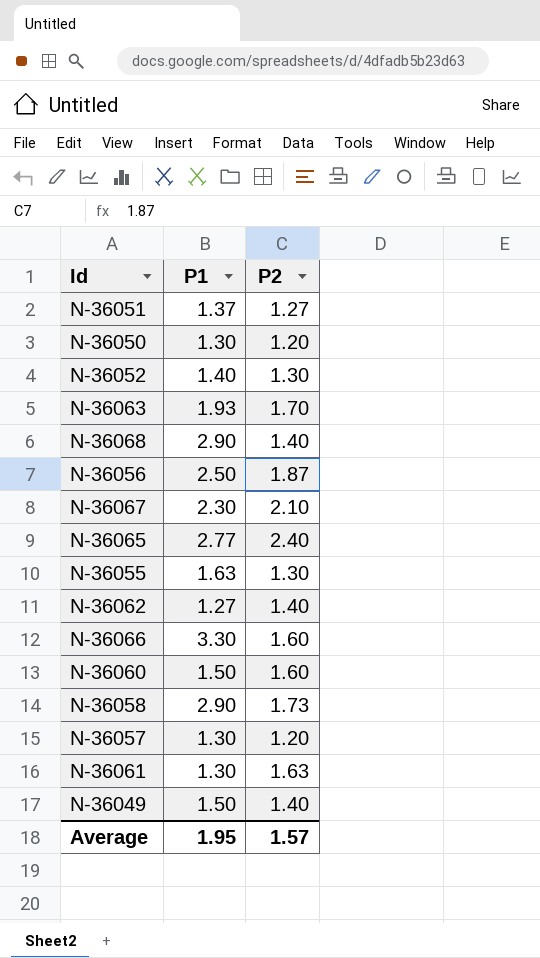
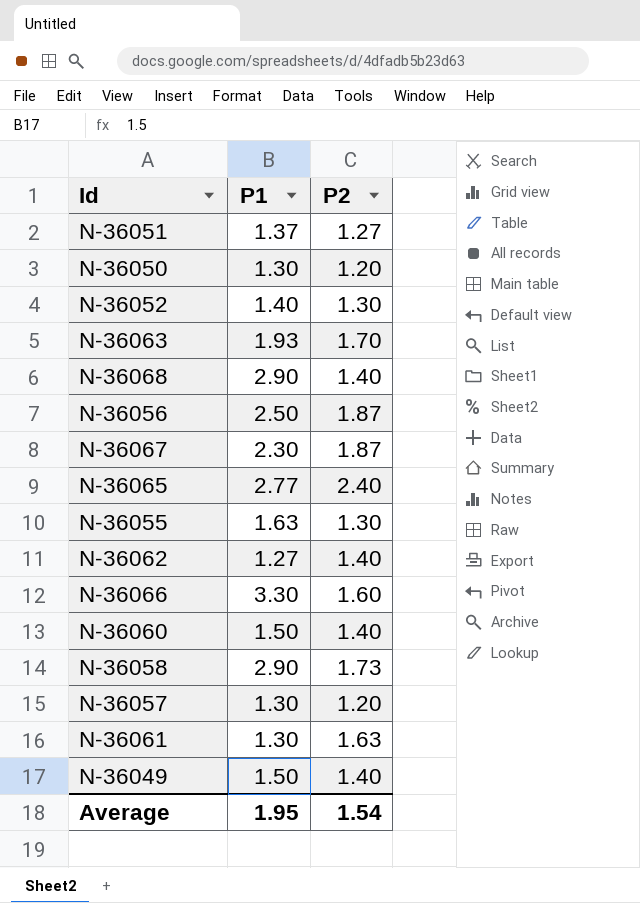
N-36067 | P2: 2.10 -> 1.87
N-36060 | P2: 1.60 -> 1.40
Average | P2: 1.57 -> 1.54

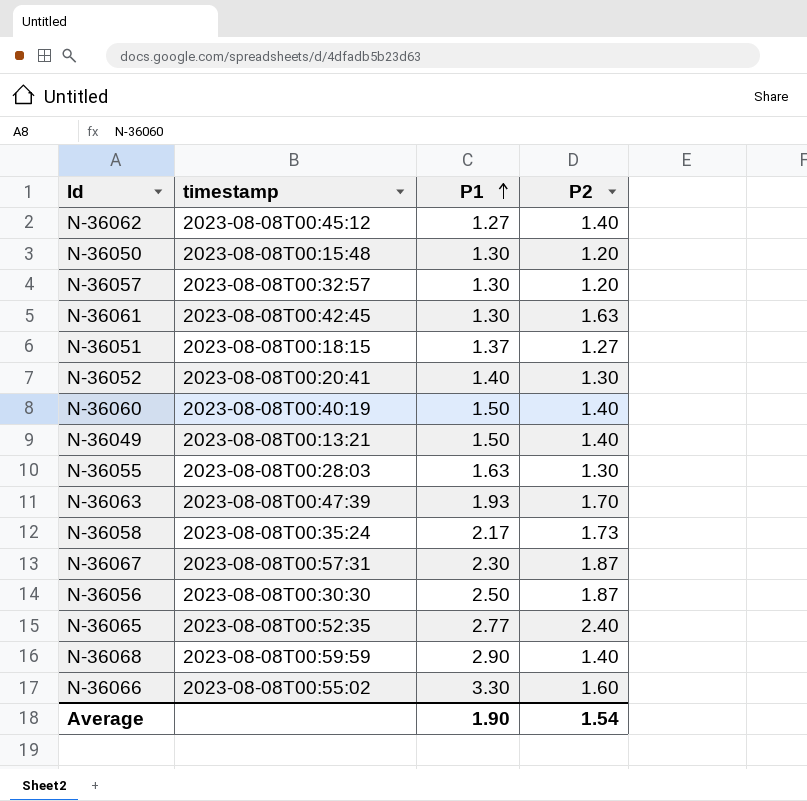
row order: none -> P1 ascending
column timestamp | position: none -> 2
N-36058 | P1: 2.90 -> 2.17
Average | P1: 1.95 -> 1.90

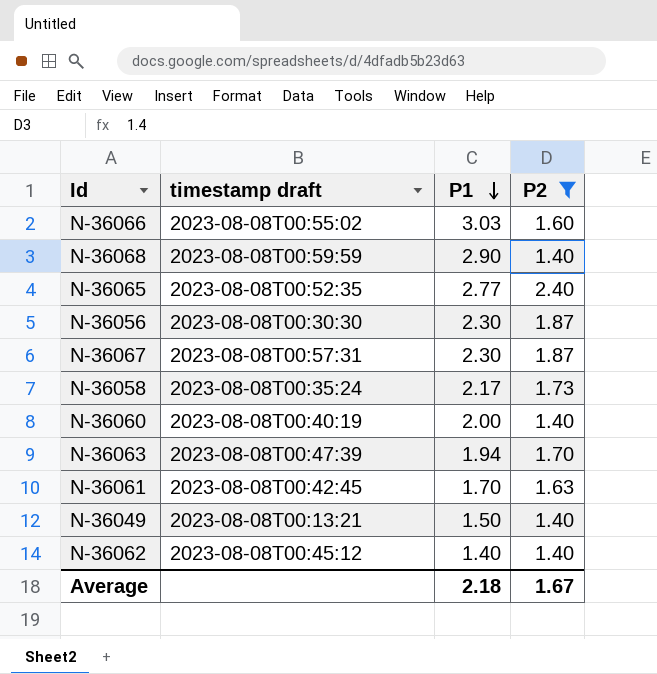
filter: none -> P2 >= 1.40
row order: P1 ascending -> P1 descending
column name: timestamp -> timestamp draft
N-36066 | P1: 3.30 -> 3.03
N-36056 | P1: 2.50 -> 2.30
N-36060 | P1: 1.50 -> 2.00
N-36063 | P1: 1.93 -> 1.94
N-36061 | P1: 1.30 -> 1.70
N-36062 | P1: 1.27 -> 1.40
Average | P1: 1.90 -> 2.18
Average | P2: 1.54 -> 1.67

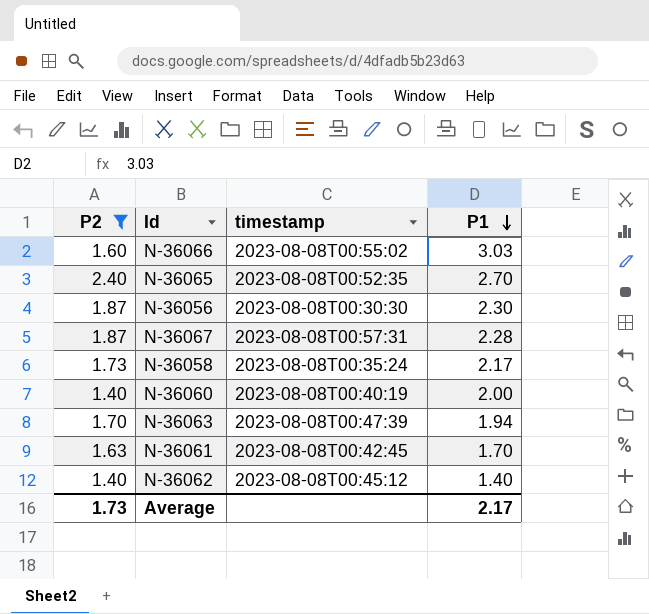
column P2 | position: 4 -> 1
column name: timestamp draft -> timestamp
row N-36068: 2023-08-08T00:59:59 | 2.90 | 1.40 -> none
row N-36049: 2023-08-08T00:13:21 | 1.50 | 1.40 -> none
N-36065 | P1: 2.77 -> 2.70
N-36067 | P1: 2.30 -> 2.28
Average | P2: 1.67 -> 1.73
Average | P1: 2.18 -> 2.17

